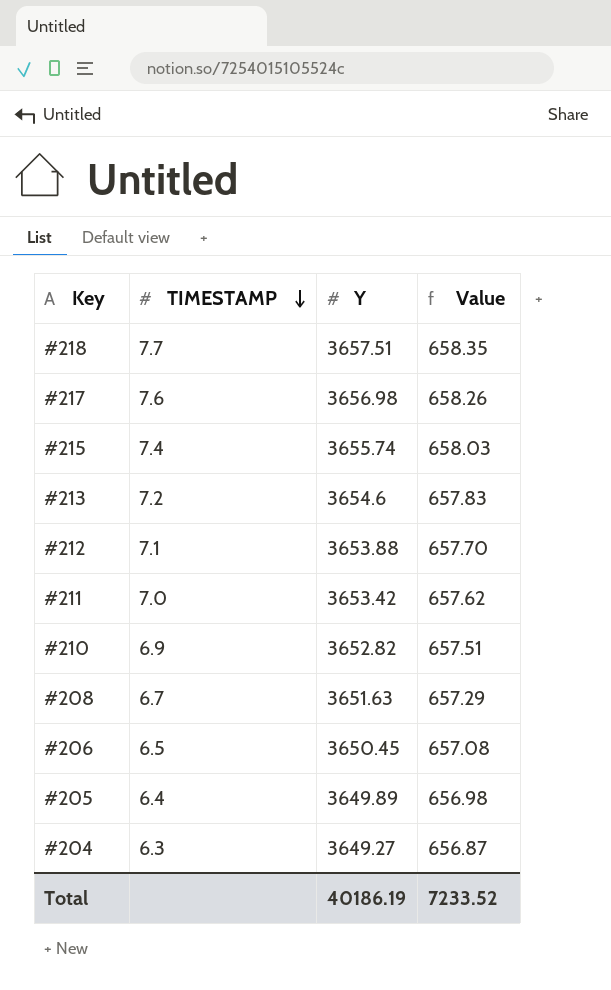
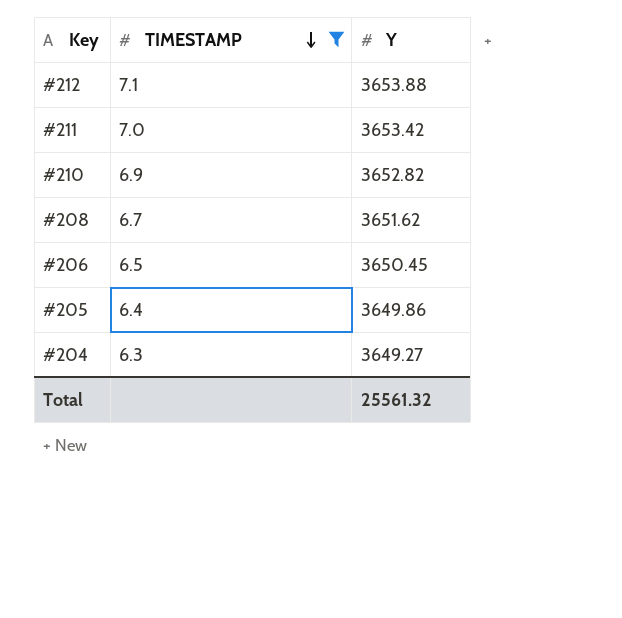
filter: none -> TIMESTAMP <= 7.1
column Value | formula: [Y] * 0.18 -> none
#208 | Y: 3651.63 -> 3651.62
#205 | Y: 3649.89 -> 3649.86
Total | Y: 40186.19 -> 25561.32

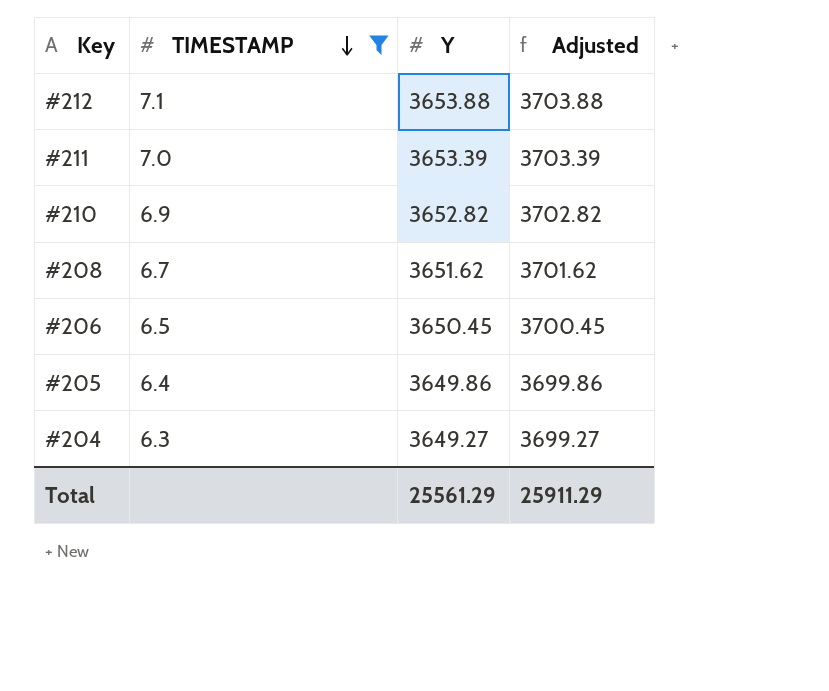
column Adjusted | formula: none -> [Y] + 50
#211 | Y: 3653.42 -> 3653.39
Total | Y: 25561.32 -> 25561.29

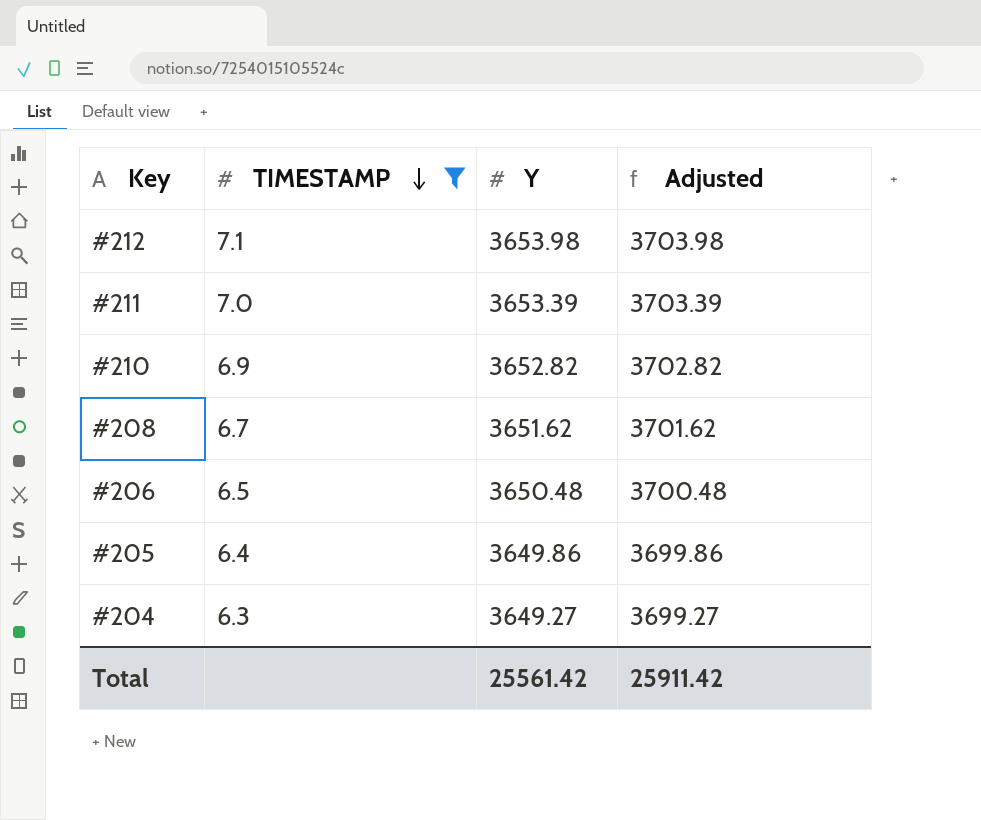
#212 | Y: 3653.88 -> 3653.98
#212 | Adjusted: 3703.88 -> 3703.98
#206 | Y: 3650.45 -> 3650.48
#206 | Adjusted: 3700.45 -> 3700.48
Total | Y: 25561.29 -> 25561.42
Total | Adjusted: 25911.29 -> 25911.42

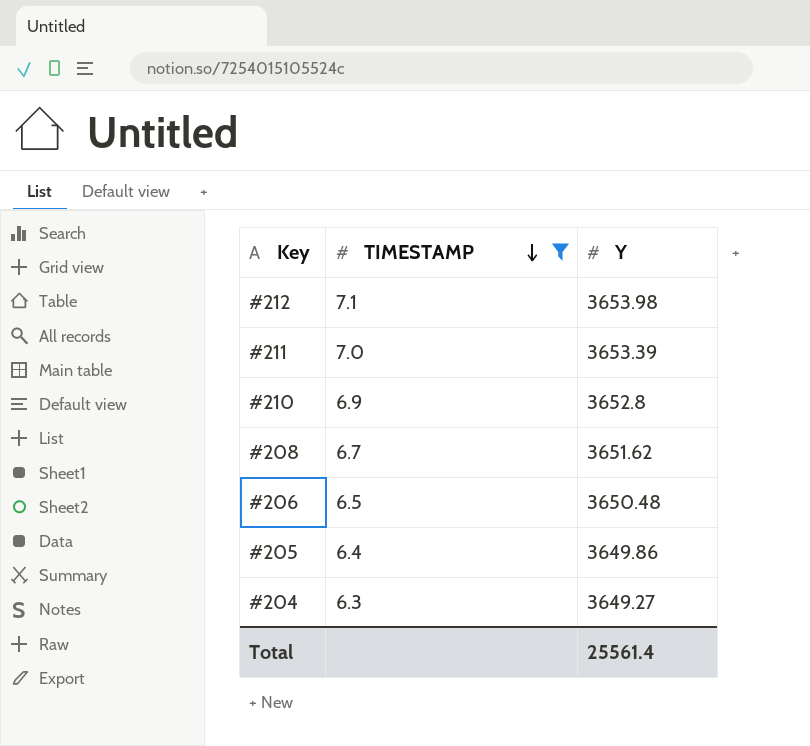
column Adjusted | formula: [Y] + 50 -> none
#210 | Y: 3652.82 -> 3652.8
Total | Y: 25561.42 -> 25561.4

